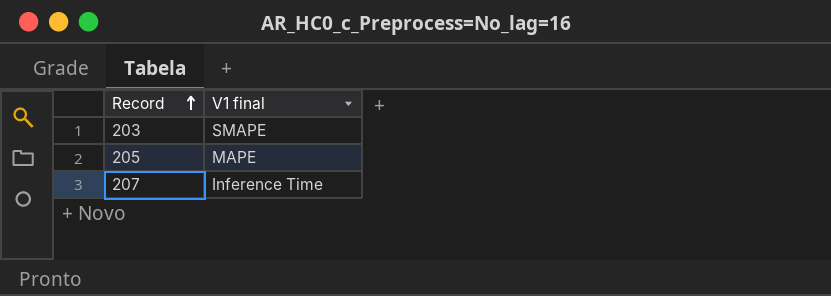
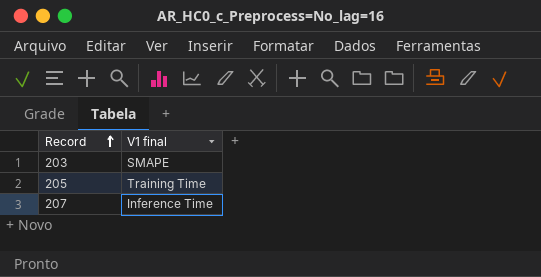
205 | V1 final: MAPE -> Training Time

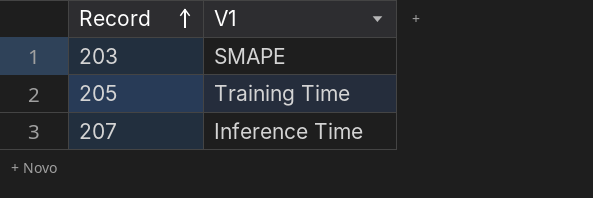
column name: V1 final -> V1

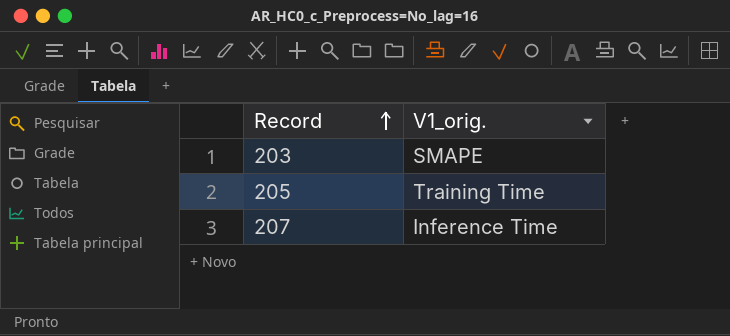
column name: V1 -> V1_orig.

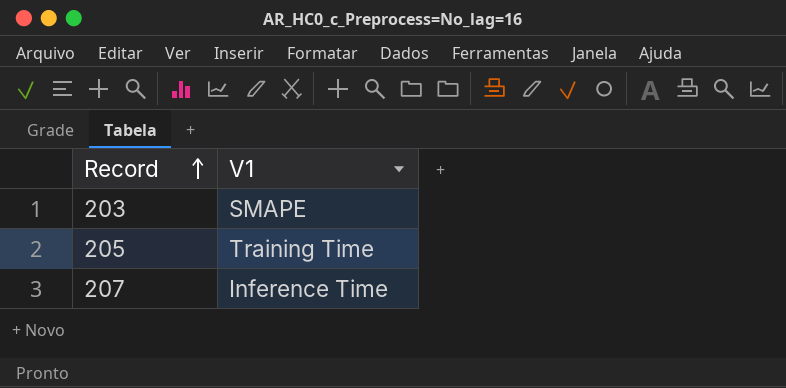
column name: V1_orig. -> V1

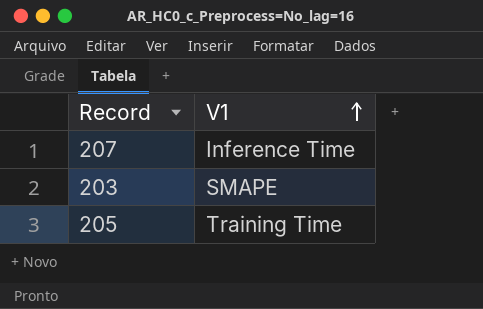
row order: Record ascending -> V1 ascending

